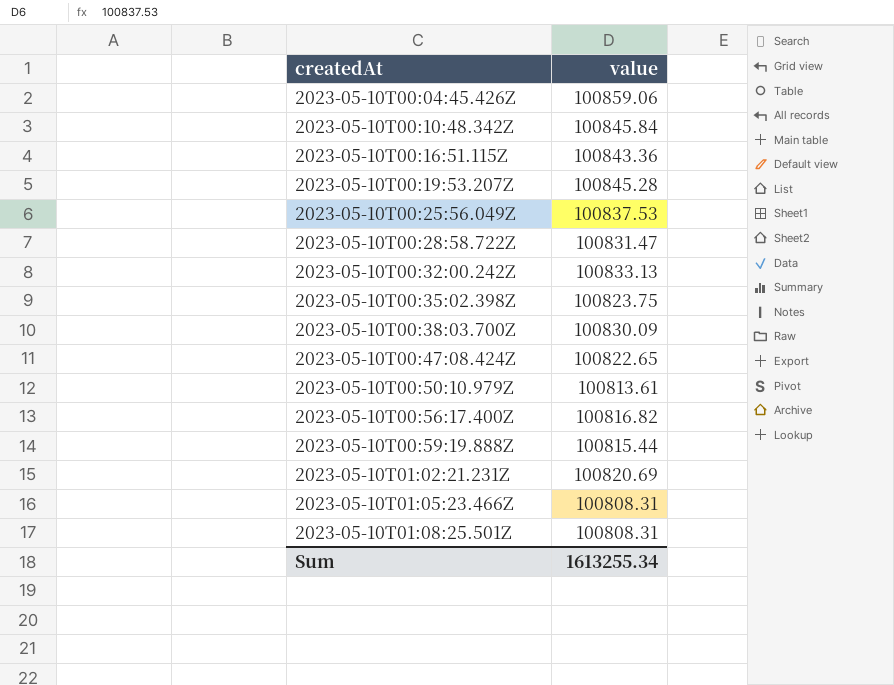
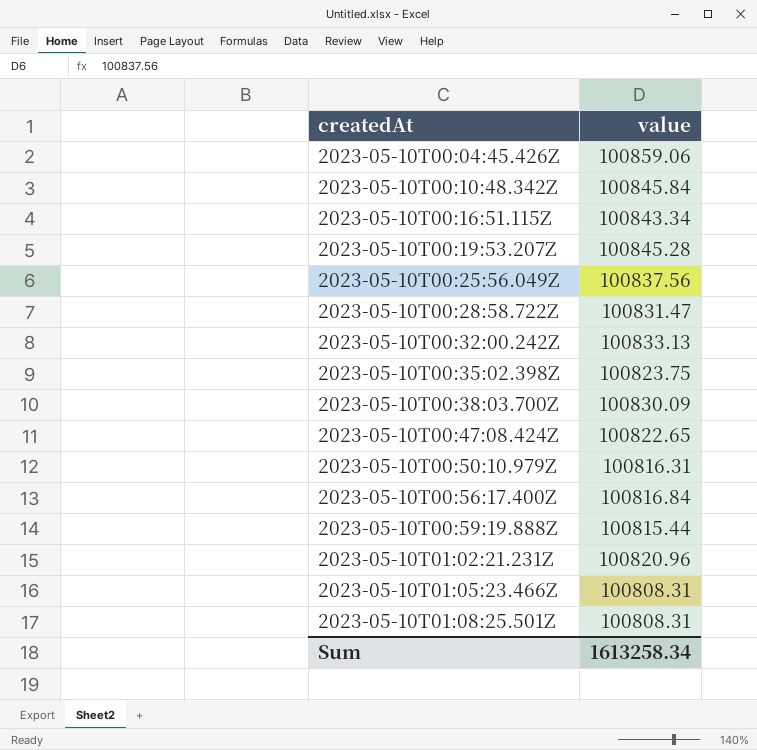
2023-05-10T00:16:51.115Z | value: 100843.36 -> 100843.34
2023-05-10T00:25:56.049Z | value: 100837.53 -> 100837.56
2023-05-10T00:50:10.979Z | value: 100813.61 -> 100816.31
2023-05-10T00:56:17.400Z | value: 100816.82 -> 100816.84
2023-05-10T01:02:21.231Z | value: 100820.69 -> 100820.96
Sum | value: 1613255.34 -> 1613258.34

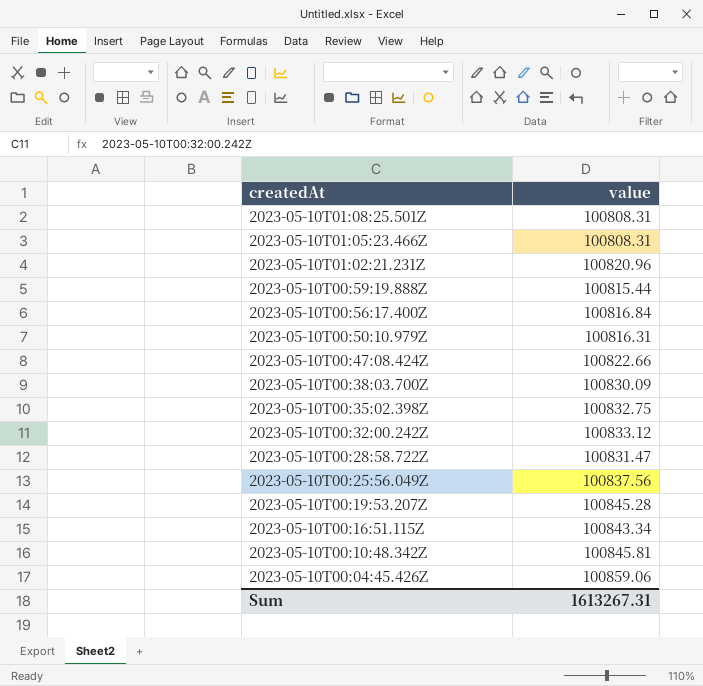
row order: createdAt ascending -> createdAt descending
2023-05-10T00:47:08.424Z | value: 100822.65 -> 100822.66
2023-05-10T00:35:02.398Z | value: 100823.75 -> 100832.75
2023-05-10T00:32:00.242Z | value: 100833.13 -> 100833.12
2023-05-10T00:10:48.342Z | value: 100845.84 -> 100845.81
Sum | value: 1613258.34 -> 1613267.31

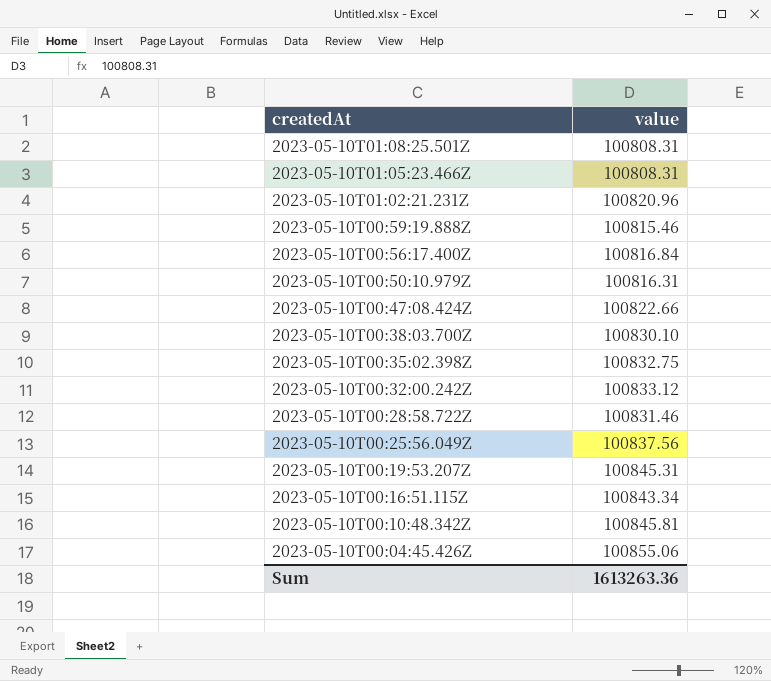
2023-05-10T00:59:19.888Z | value: 100815.44 -> 100815.46
2023-05-10T00:38:03.700Z | value: 100830.09 -> 100830.10
2023-05-10T00:28:58.722Z | value: 100831.47 -> 100831.46
2023-05-10T00:19:53.207Z | value: 100845.28 -> 100845.31
2023-05-10T00:04:45.426Z | value: 100859.06 -> 100855.06
Sum | value: 1613267.31 -> 1613263.36

